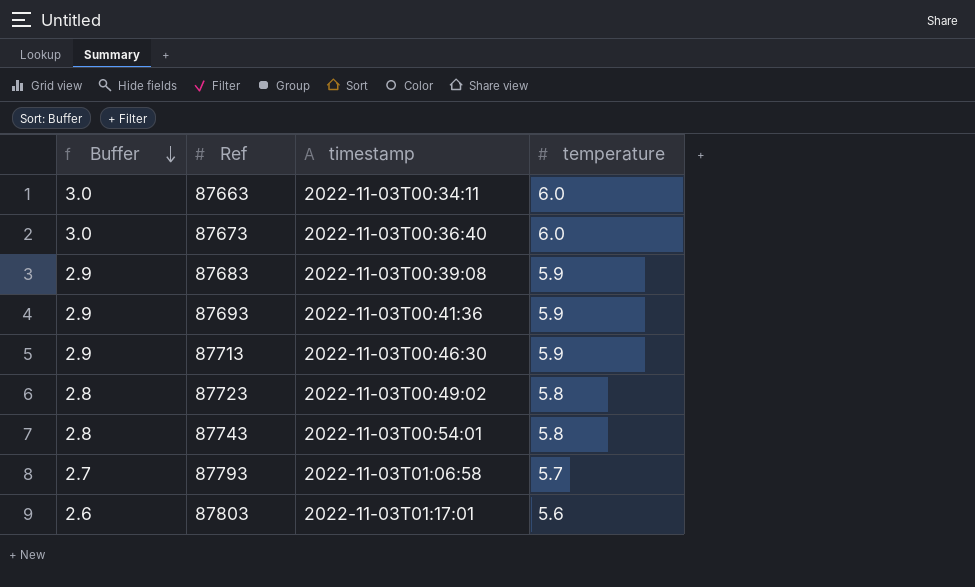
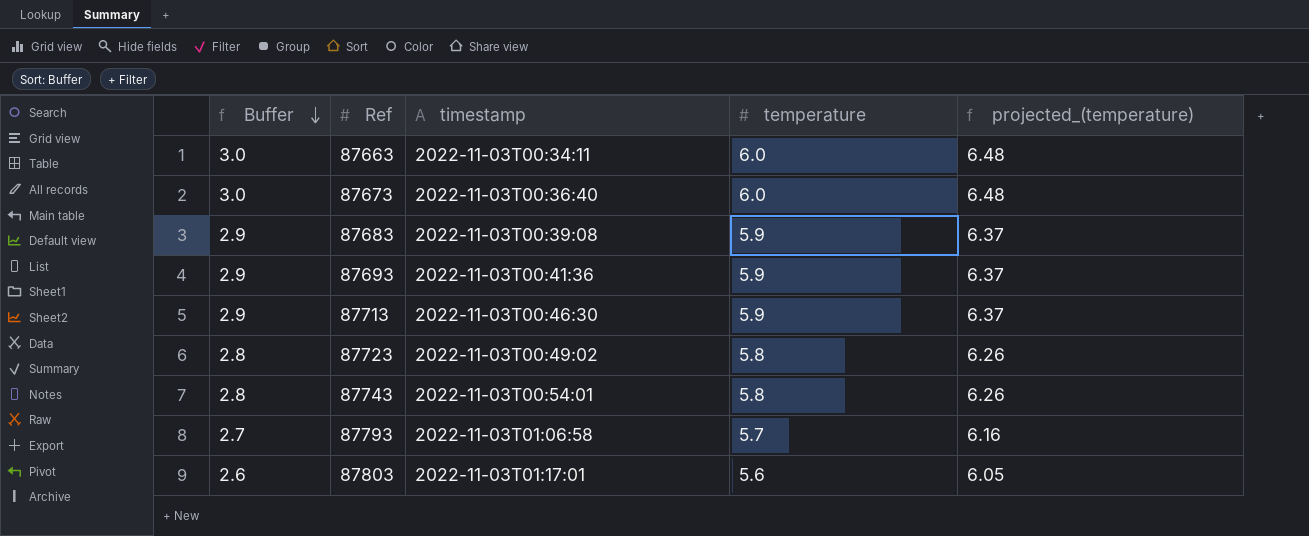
column projected_(temperature) | formula: none -> [temperature] * 1.08

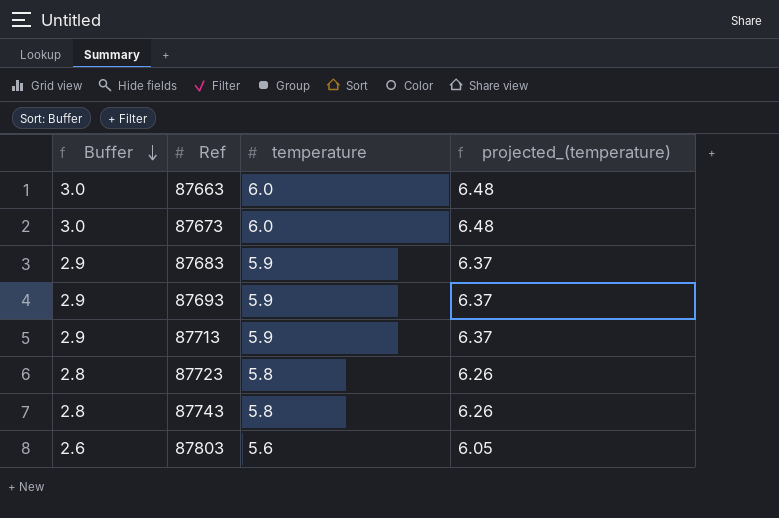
column timestamp | position: 3 -> none
row 87793: 2.7 | 2022-11-03T01:06:58 | 5.7 | 6.16 -> none

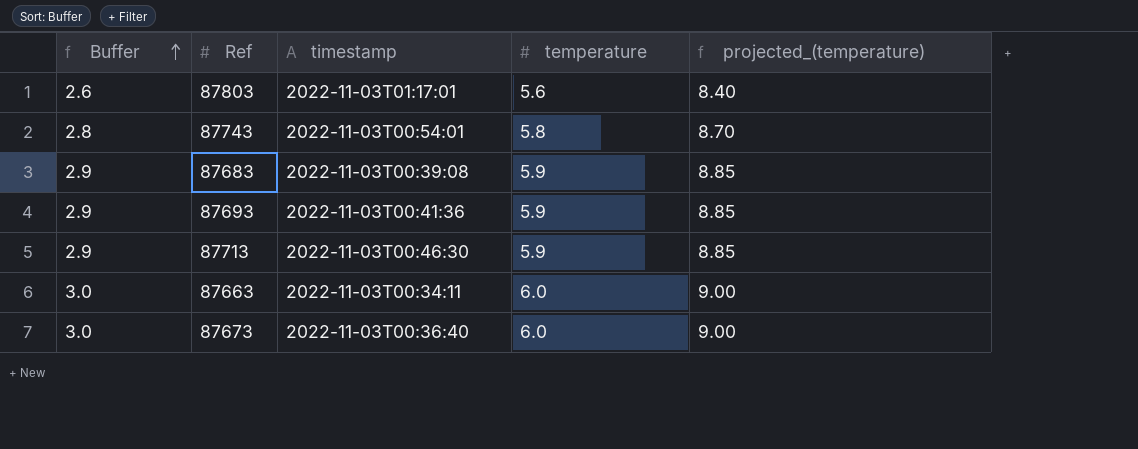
row order: Buffer descending -> Buffer ascending
column timestamp | position: none -> 3
column projected_(temperature) | formula: [temperature] * 1.08 -> [temperature] * 1.5
row 87723: 2.8 | 5.8 | 6.26 -> none

